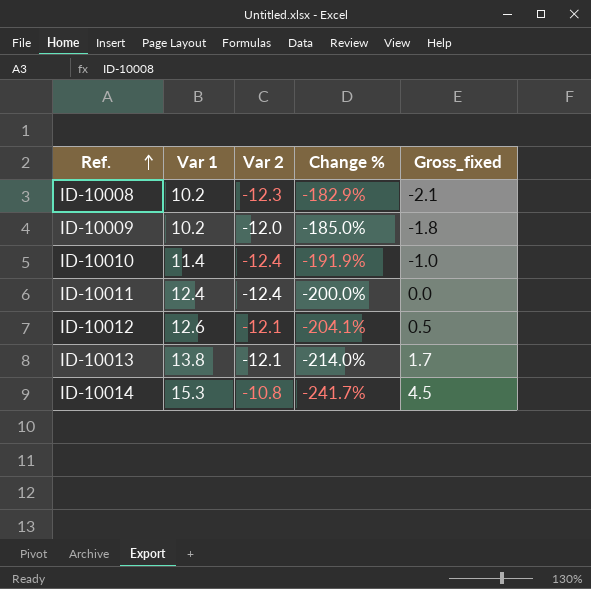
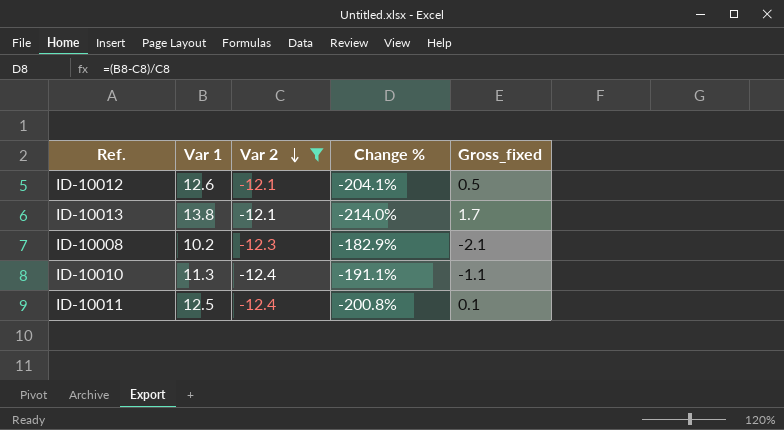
filter: none -> Var 2 <= -12.1
row order: Ref. ascending -> Var 2 descending
ID-10010 | Var 1: 11.4 -> 11.3
ID-10010 | Change %: -191.9% -> -191.1%
ID-10010 | Gross_fixed: -1.0 -> -1.1
ID-10011 | Var 1: 12.4 -> 12.5
ID-10011 | Change %: -200.0% -> -200.8%
ID-10011 | Gross_fixed: 0.0 -> 0.1

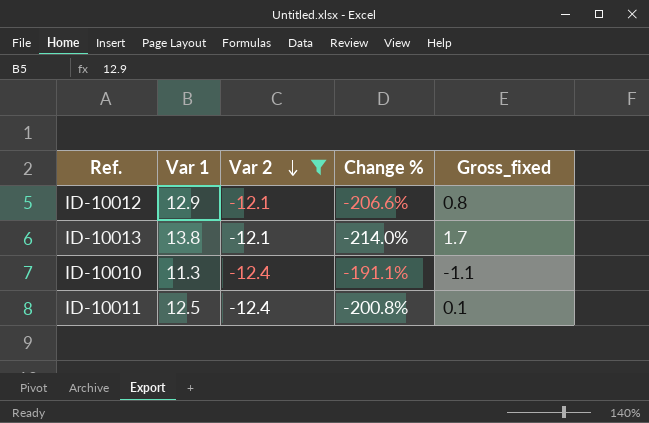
row ID-10008: 10.2 | -12.3 | -182.9% | -2.1 -> none
ID-10012 | Var 1: 12.6 -> 12.9
ID-10012 | Change %: -204.1% -> -206.6%
ID-10012 | Gross_fixed: 0.5 -> 0.8

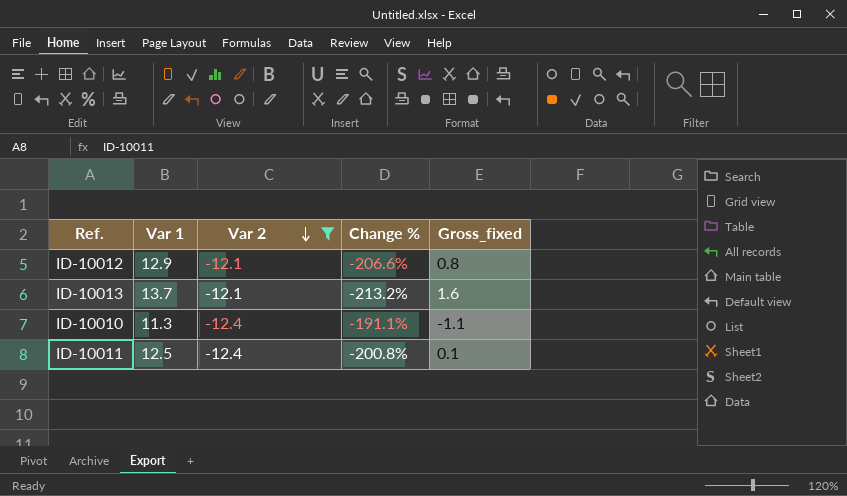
ID-10013 | Var 1: 13.8 -> 13.7
ID-10013 | Change %: -214.0% -> -213.2%
ID-10013 | Gross_fixed: 1.7 -> 1.6

